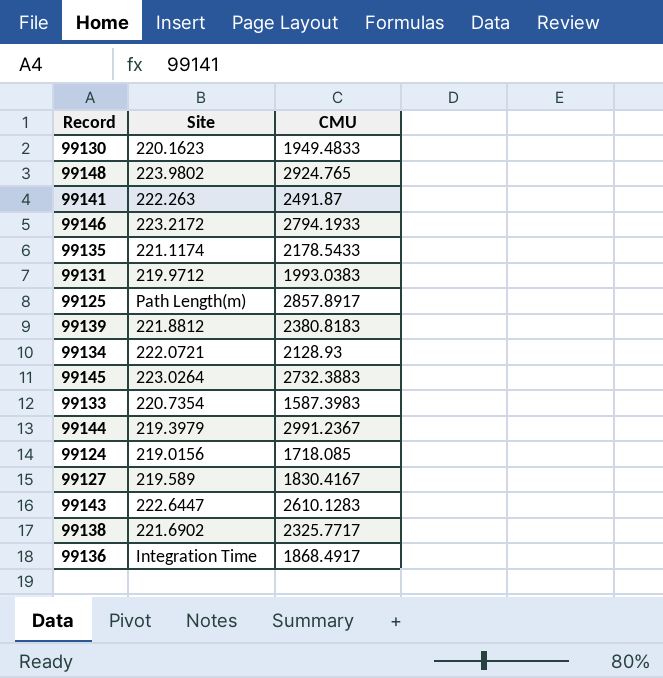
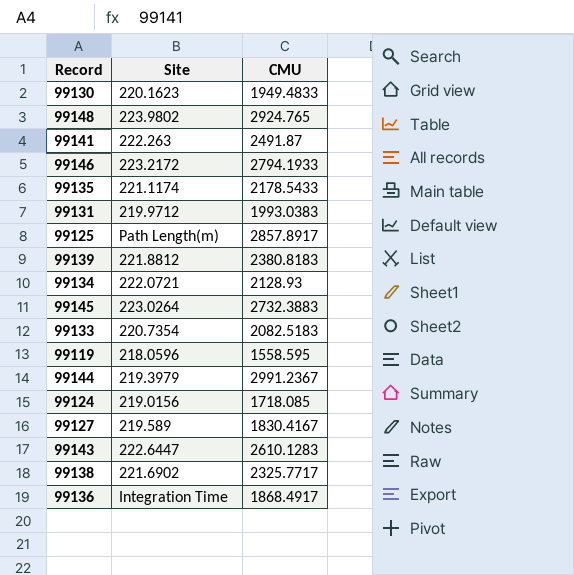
99133 | CMU: 1587.3983 -> 2082.5183
row 99119: none -> 218.0596 | 1558.595

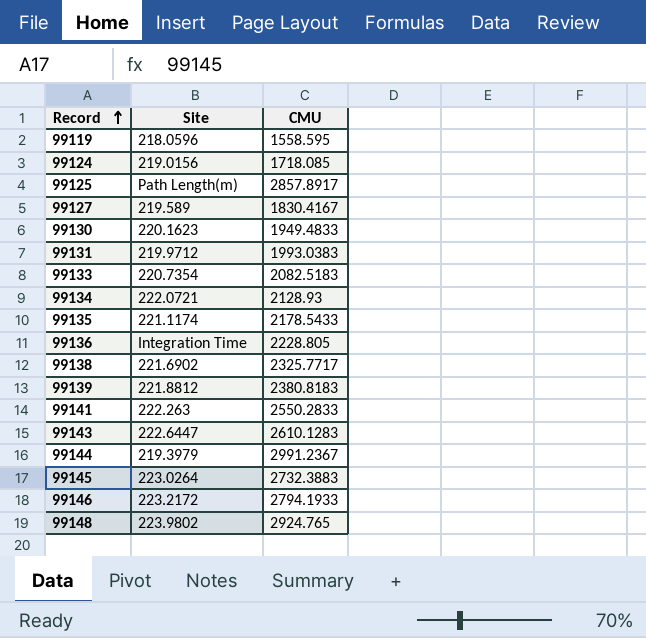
row order: none -> Record ascending
99136 | CMU: 1868.4917 -> 2228.805
99141 | CMU: 2491.87 -> 2550.2833

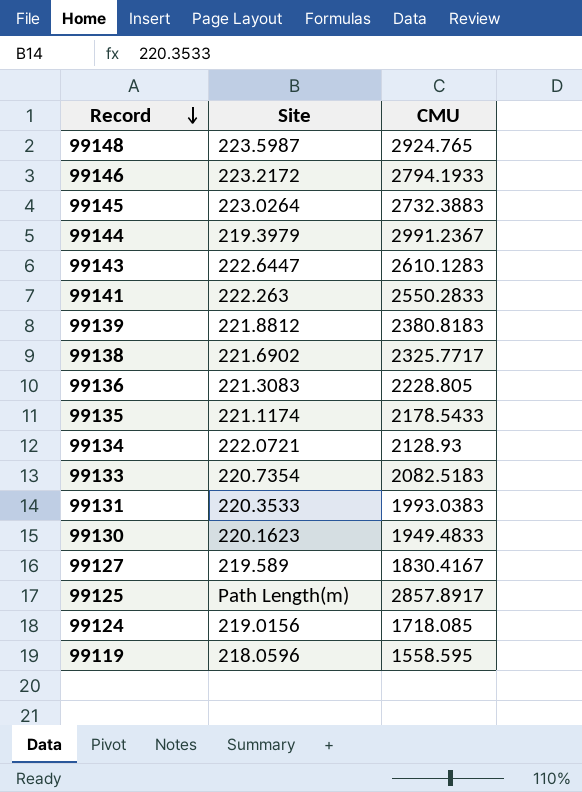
row order: Record ascending -> Record descending
99148 | Site: 223.9802 -> 223.5987
99136 | Site: Integration Time -> 221.3083
99131 | Site: 219.9712 -> 220.3533

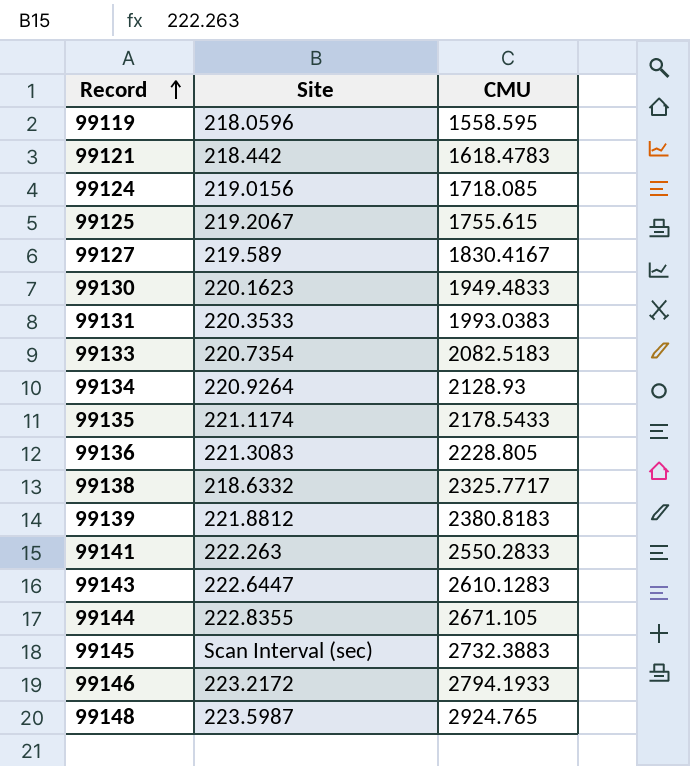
row order: Record descending -> Record ascending
row 99121: none -> 218.442 | 1618.4783
99125 | Site: Path Length(m) -> 219.2067
99125 | CMU: 2857.8917 -> 1755.615
99134 | Site: 222.0721 -> 220.9264
99138 | Site: 221.6902 -> 218.6332
99144 | Site: 219.3979 -> 222.8355
99144 | CMU: 2991.2367 -> 2671.105
99145 | Site: 223.0264 -> Scan Interval (sec)

